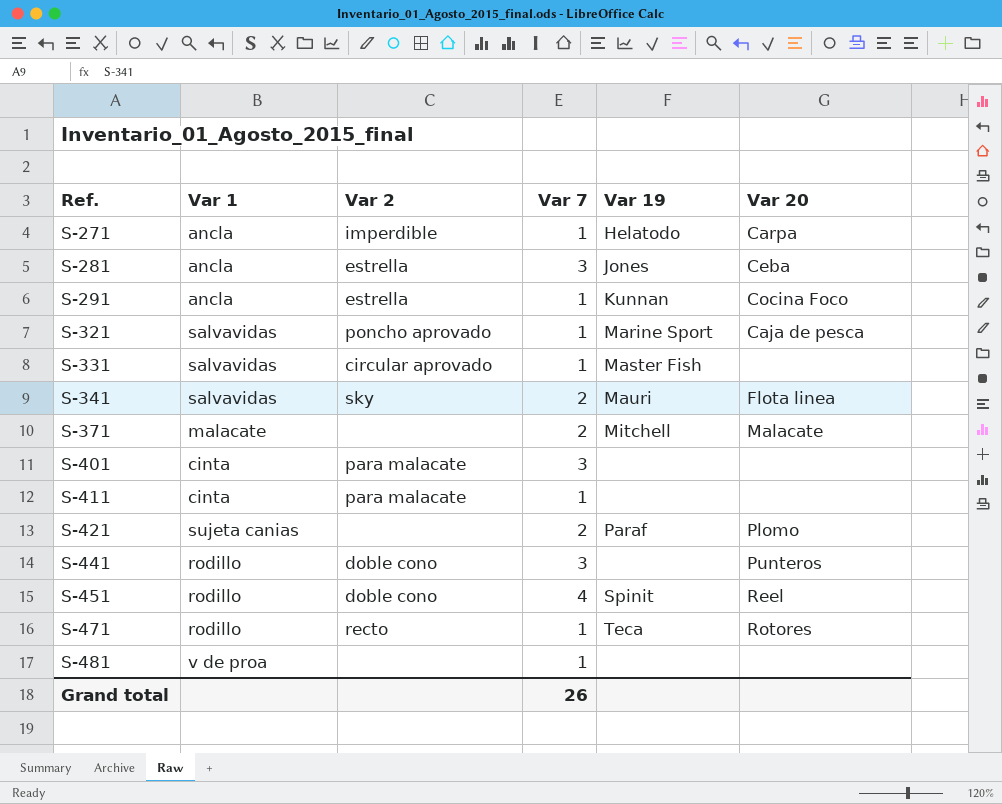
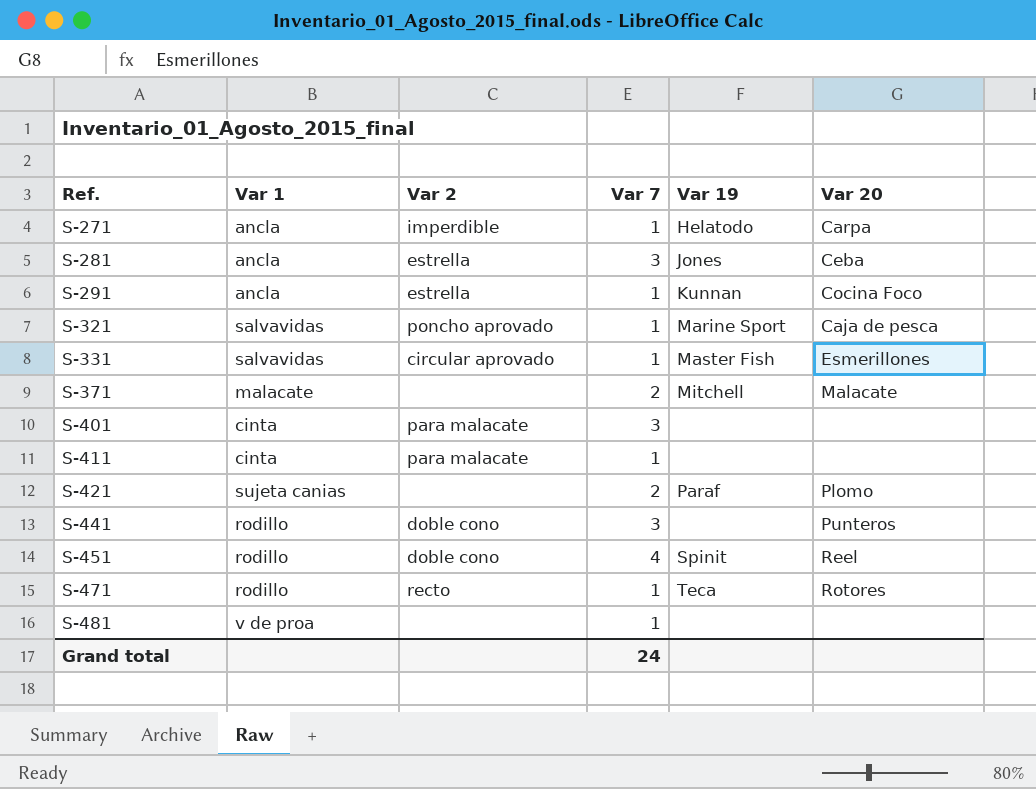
row S-341: salvavidas | sky | 2 | Mauri | Flota linea -> none
S-331 | Var 20: none -> Esmerillones
Grand total | Var 7: 26 -> 24

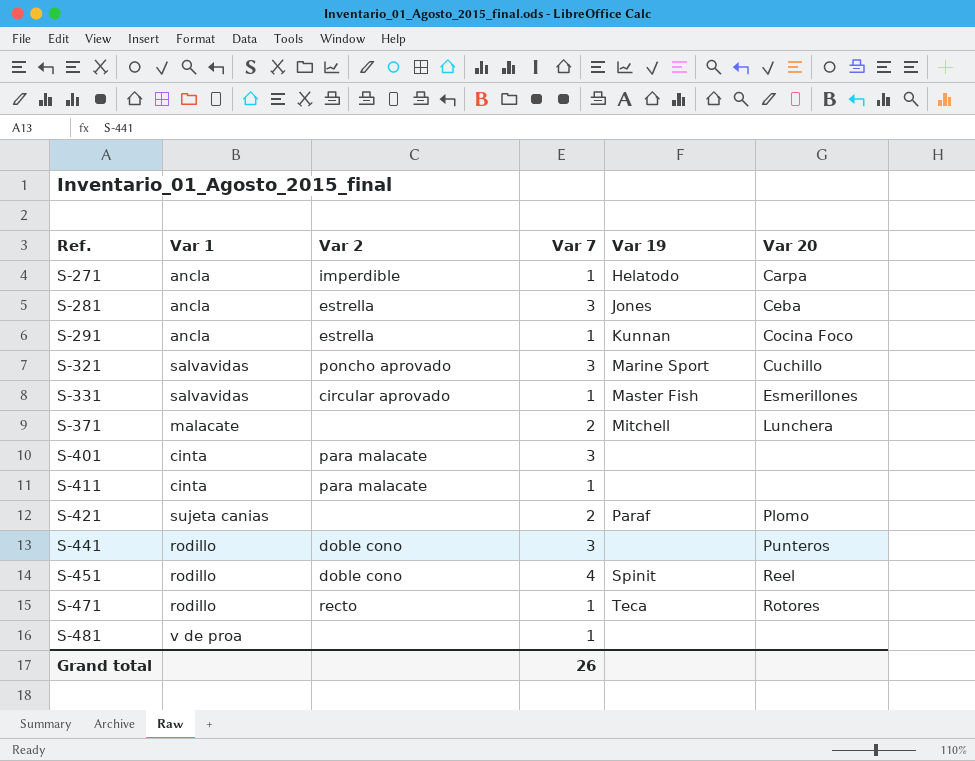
S-321 | Var 7: 1 -> 3
S-321 | Var 20: Caja de pesca -> Cuchillo
S-371 | Var 20: Malacate -> Lunchera
Grand total | Var 7: 24 -> 26

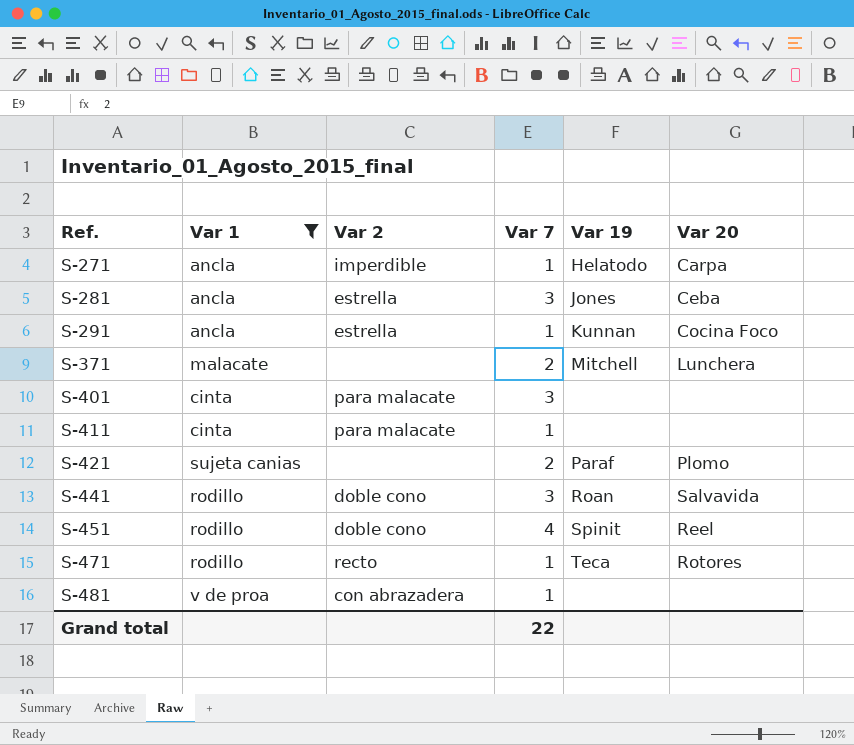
filter: none -> Var 1 != salvavidas
S-441 | Var 19: none -> Roan
S-441 | Var 20: Punteros -> Salvavida
S-481 | Var 2: none -> con abrazadera
Grand total | Var 7: 26 -> 22

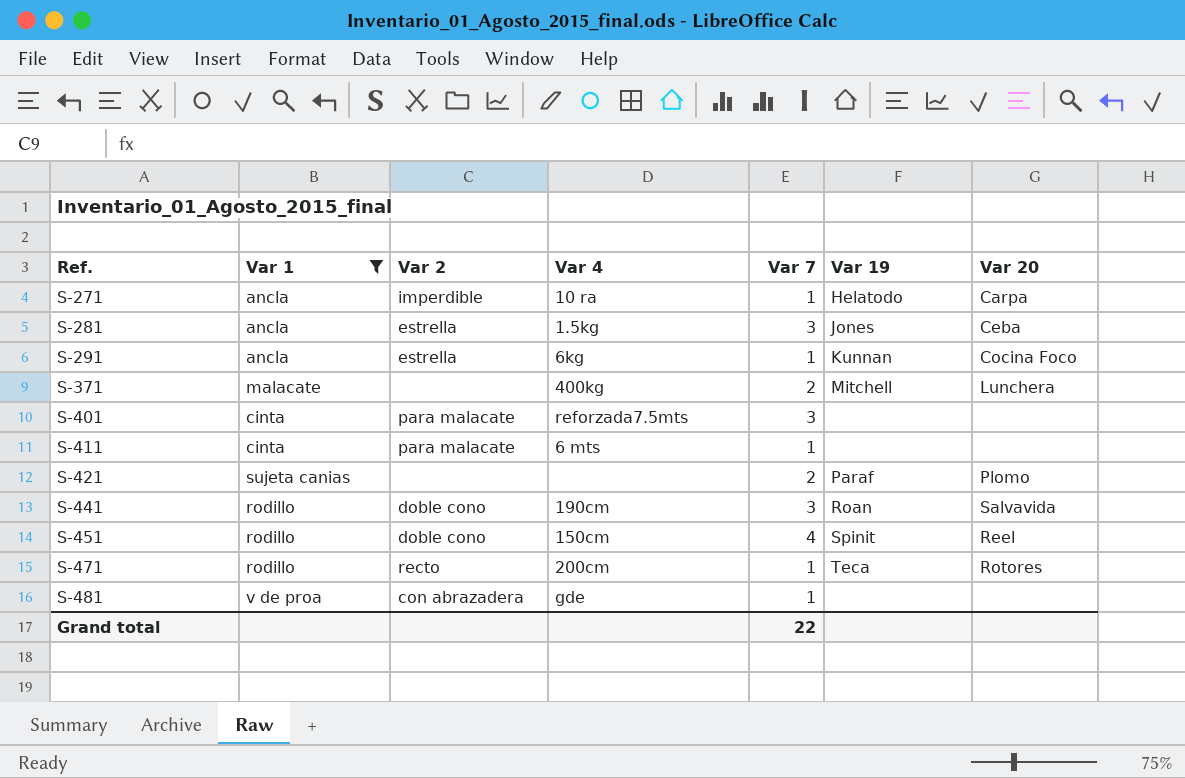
column Var 4 | position: none -> 4

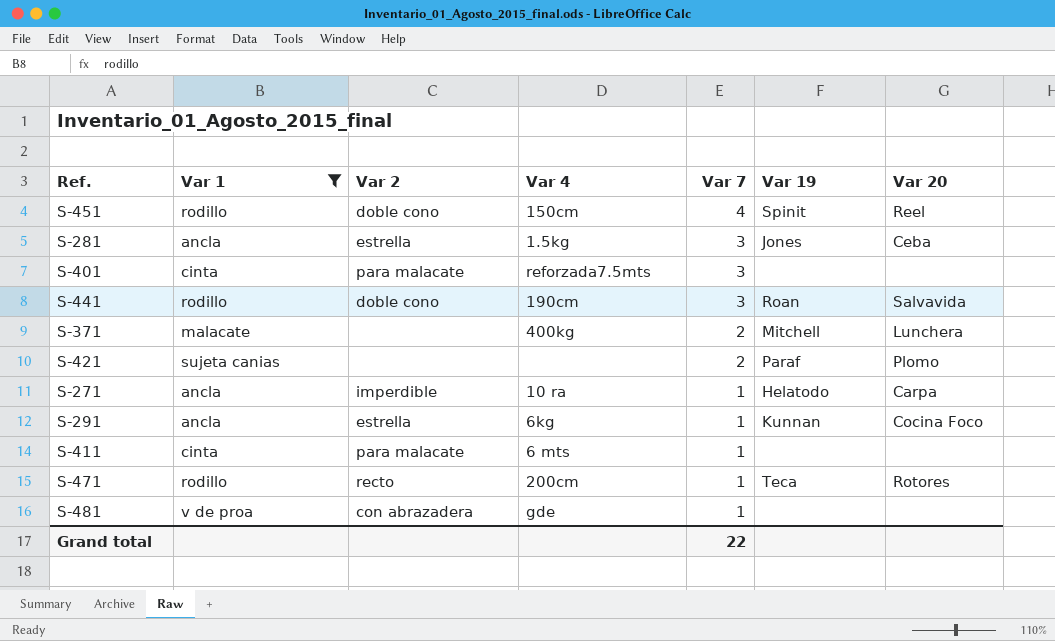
row order: Ref. ascending -> Var 7 descending

